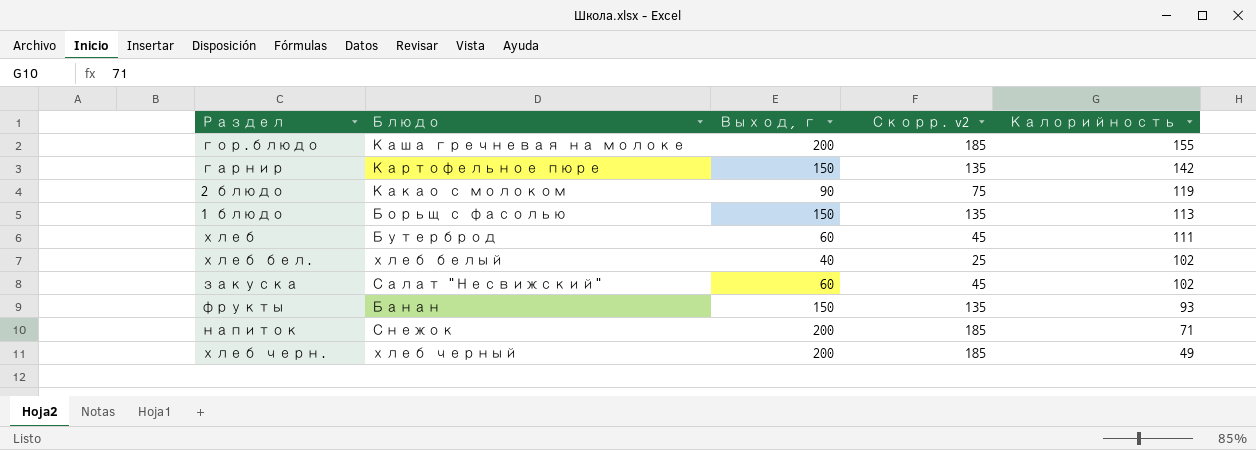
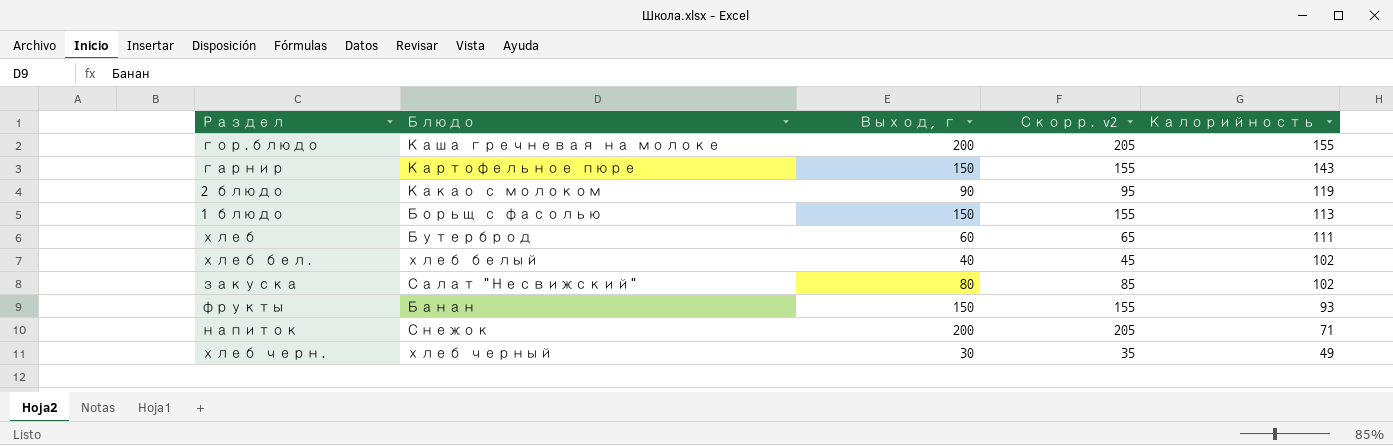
column Скорр. v2 | formula: [Выход, г] - 15 -> [Выход, г] + 5
гарнир | Калорийность: 142 -> 143
закуска | Выход, г: 60 -> 80
хлеб черн. | Выход, г: 200 -> 30

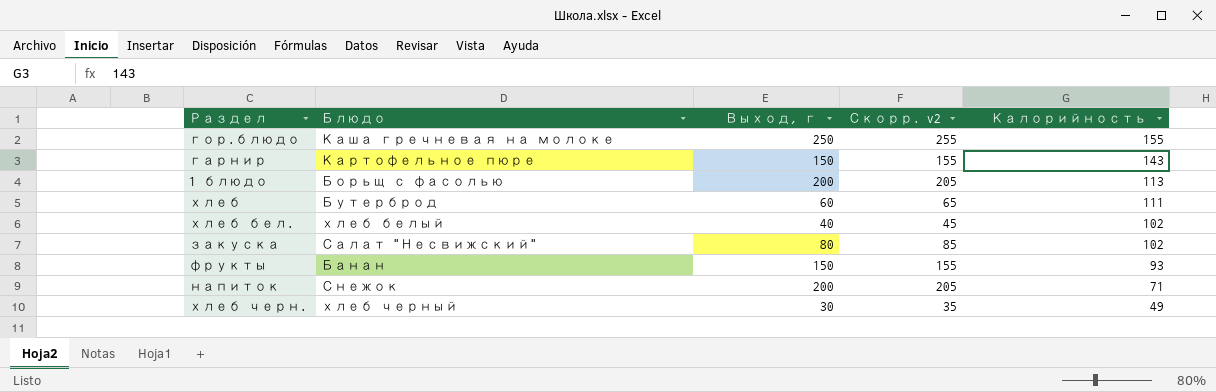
row 2 блюдо: Какао с молоком | 90 | 95 | 119 -> none
гор.блюдо | Выход, г: 200 -> 250
гор.блюдо | Скорр. v2: 205 -> 255
1 блюдо | Выход, г: 150 -> 200
1 блюдо | Скорр. v2: 155 -> 205

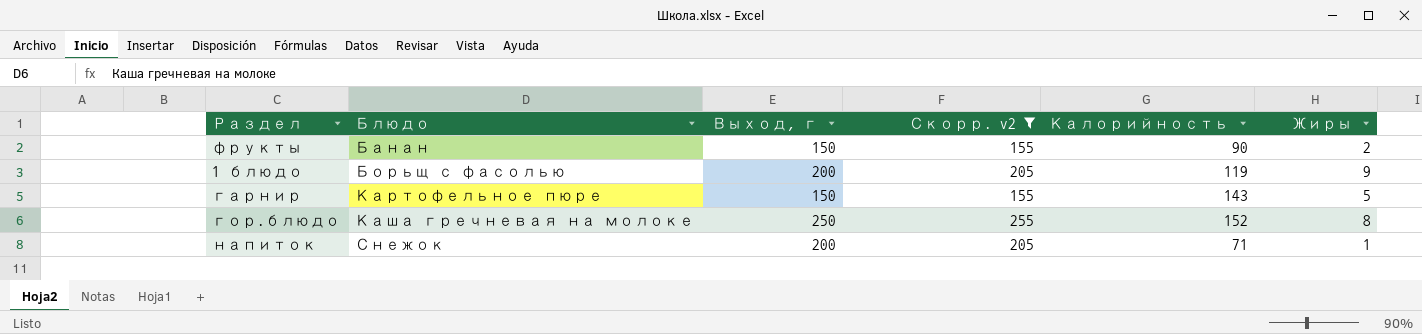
filter: none -> Скорр. v2 >= 155
row order: Калорийность descending -> Блюдо ascending
column Жиры | position: none -> 6
фрукты | Калорийность: 93 -> 90
1 блюдо | Калорийность: 113 -> 119
гор.блюдо | Калорийность: 155 -> 152

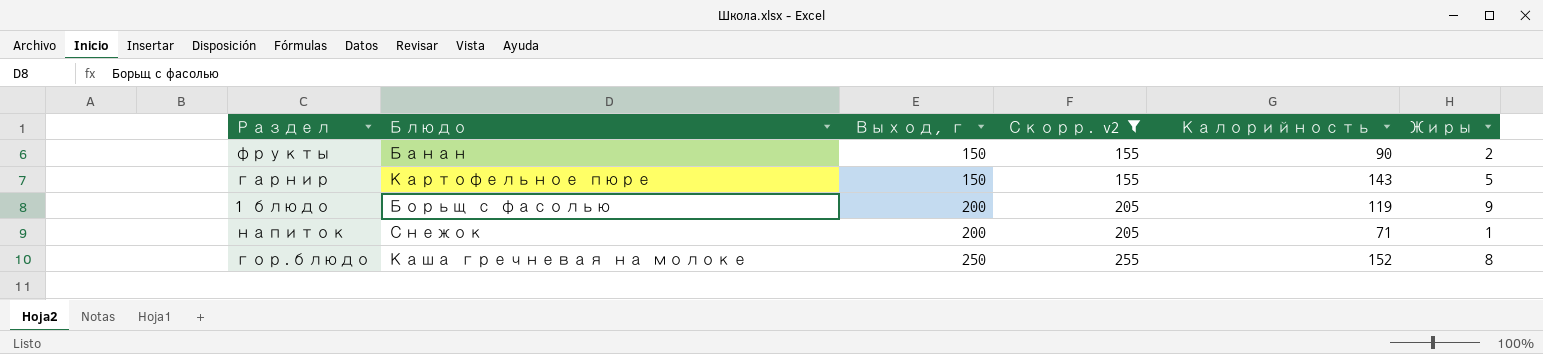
row order: Блюдо ascending -> Выход, г ascending

